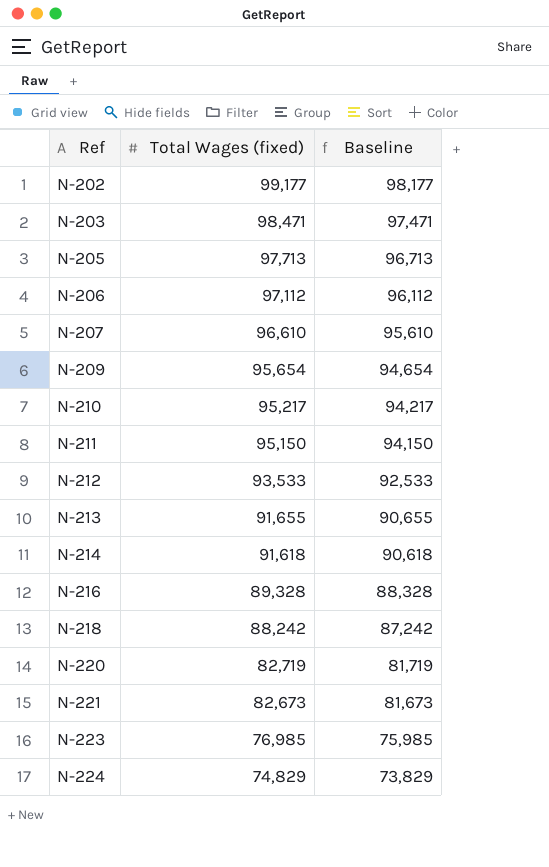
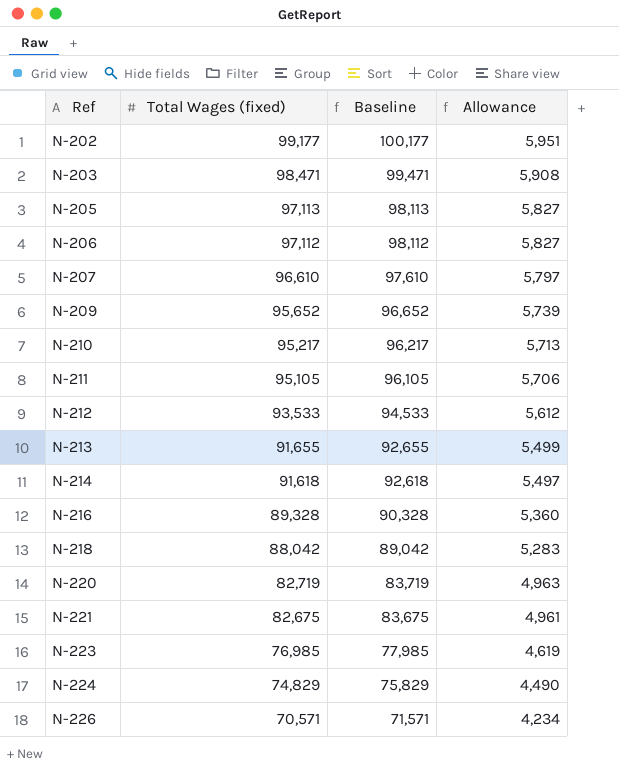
column Baseline | formula: [Total Wages (fixed)] - 1000 -> [Total Wages (fixed)] + 1000
column Allowance | formula: none -> [Total Wages (fixed)] * 0.06
N-205 | Total Wages (fixed): 97,713 -> 97,113
N-209 | Total Wages (fixed): 95,654 -> 95,652
N-211 | Total Wages (fixed): 95,150 -> 95,105
N-218 | Total Wages (fixed): 88,242 -> 88,042
N-221 | Total Wages (fixed): 82,673 -> 82,675
row N-226: none -> 70,571 | 71,571 | 4,234

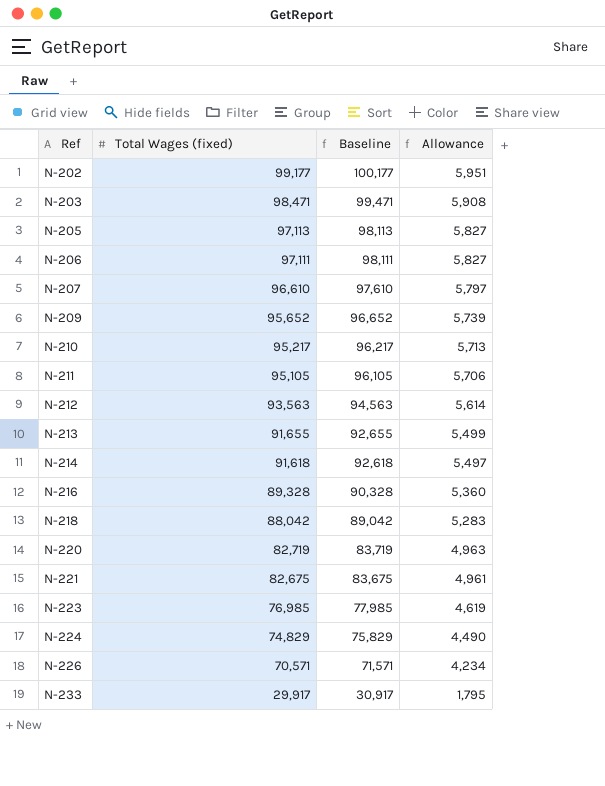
N-206 | Total Wages (fixed): 97,112 -> 97,111
N-206 | Baseline: 98,112 -> 98,111
N-212 | Total Wages (fixed): 93,533 -> 93,563
N-212 | Baseline: 94,533 -> 94,563
N-212 | Allowance: 5,612 -> 5,614
row N-233: none -> 29,917 | 30,917 | 1,795

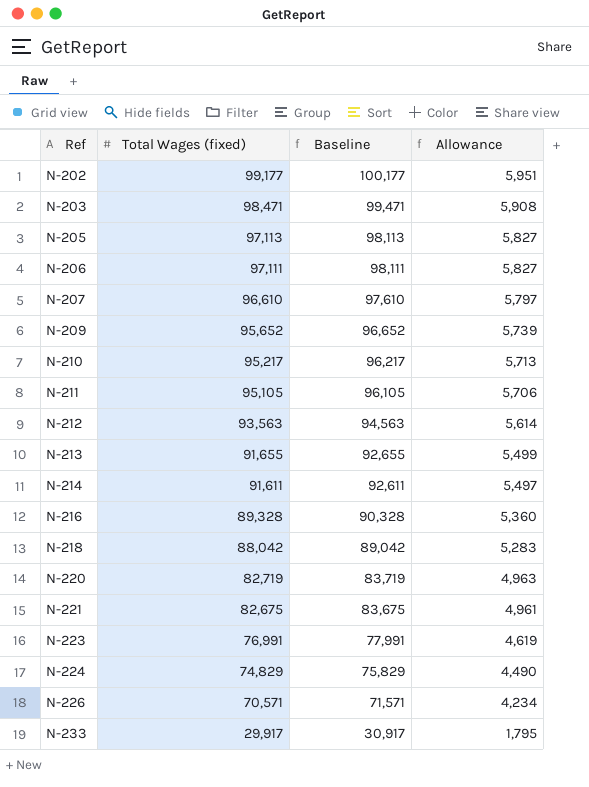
N-214 | Total Wages (fixed): 91,618 -> 91,611
N-214 | Baseline: 92,618 -> 92,611
N-223 | Total Wages (fixed): 76,985 -> 76,991
N-223 | Baseline: 77,985 -> 77,991

